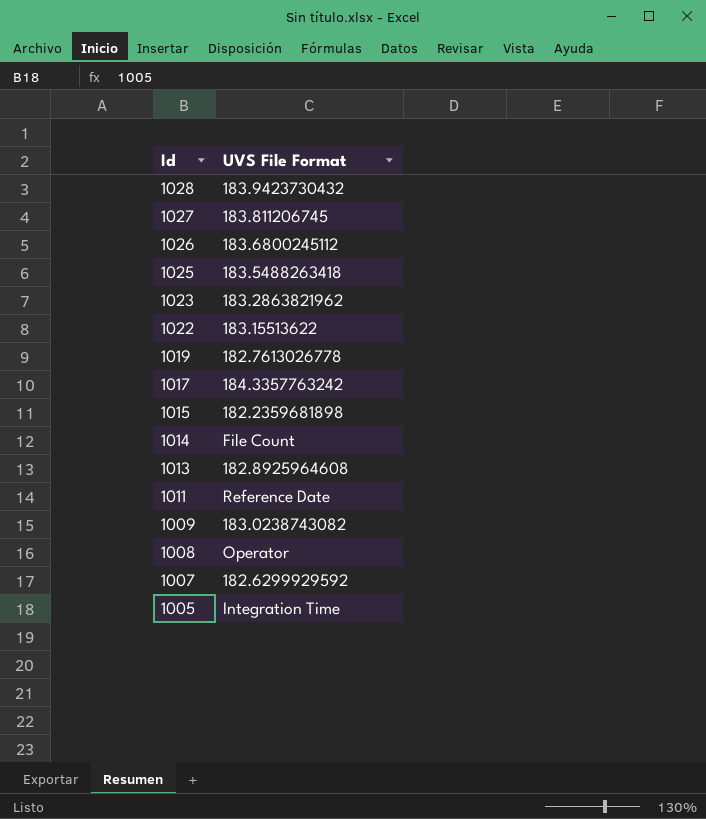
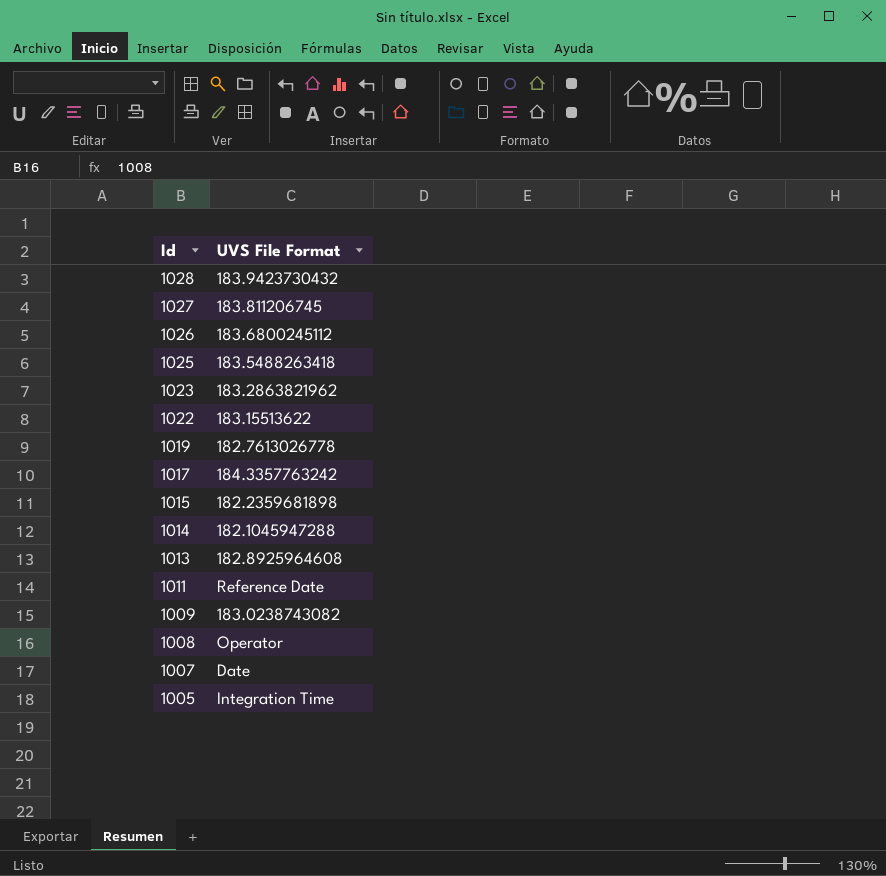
1014 | UVS File Format: File Count -> 182.1045947288
1007 | UVS File Format: 182.6299929592 -> Date

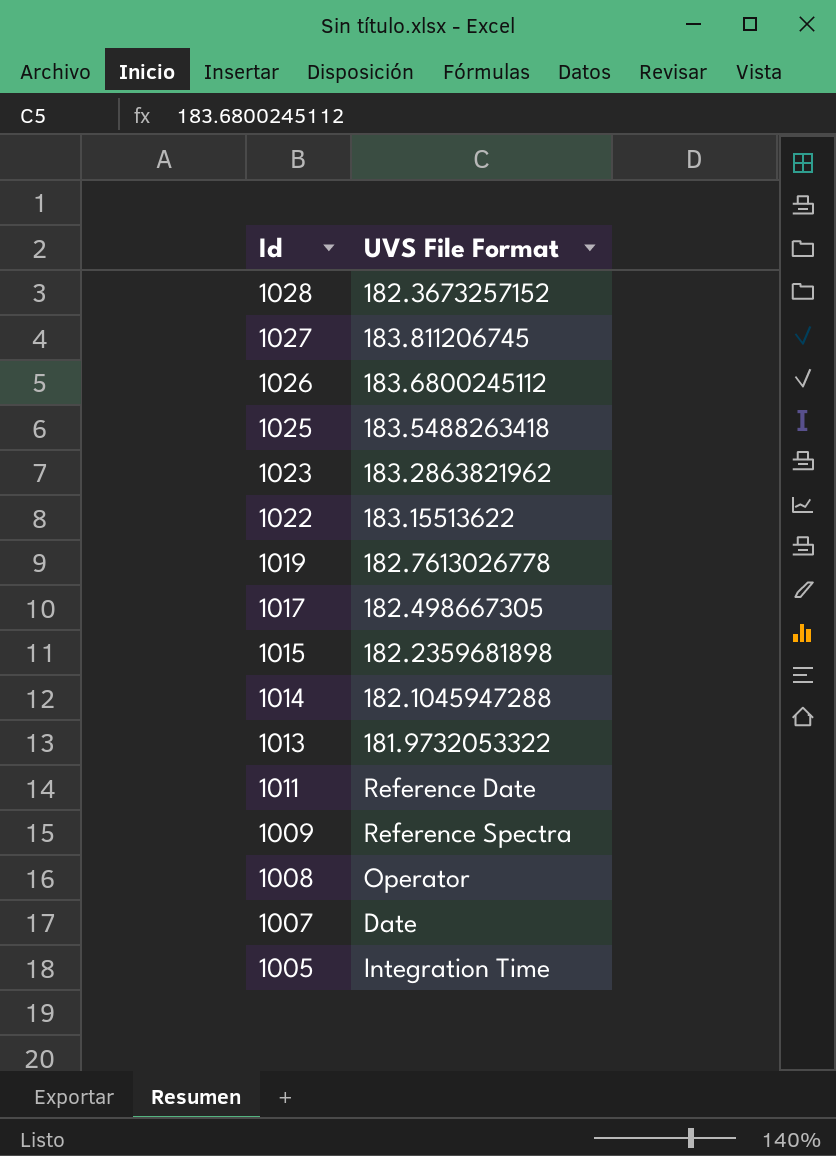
1028 | UVS File Format: 183.9423730432 -> 182.3673257152
1017 | UVS File Format: 184.3357763242 -> 182.498667305
1013 | UVS File Format: 182.8925964608 -> 181.9732053322
1009 | UVS File Format: 183.0238743082 -> Reference Spectra

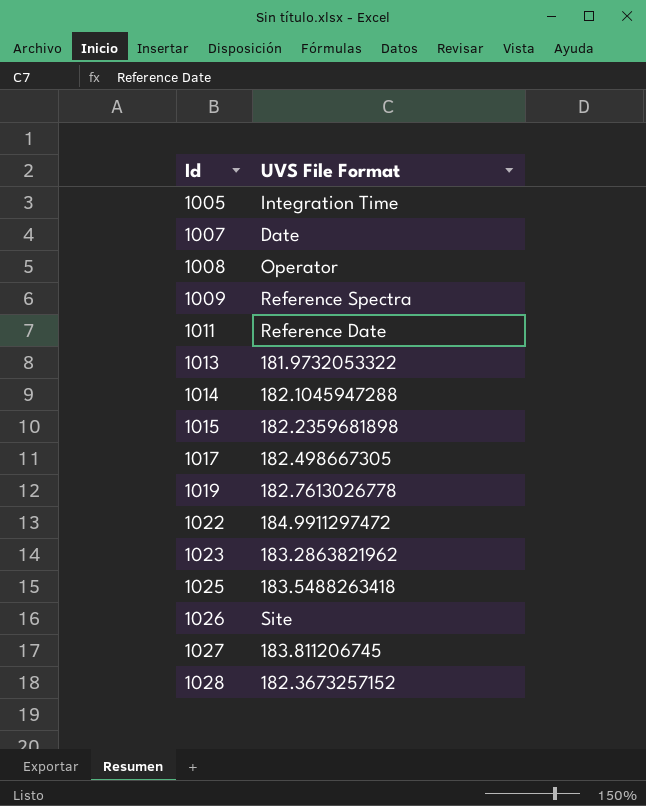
row order: Id descending -> Id ascending
1022 | UVS File Format: 183.15513622 -> 184.9911297472
1026 | UVS File Format: 183.6800245112 -> Site

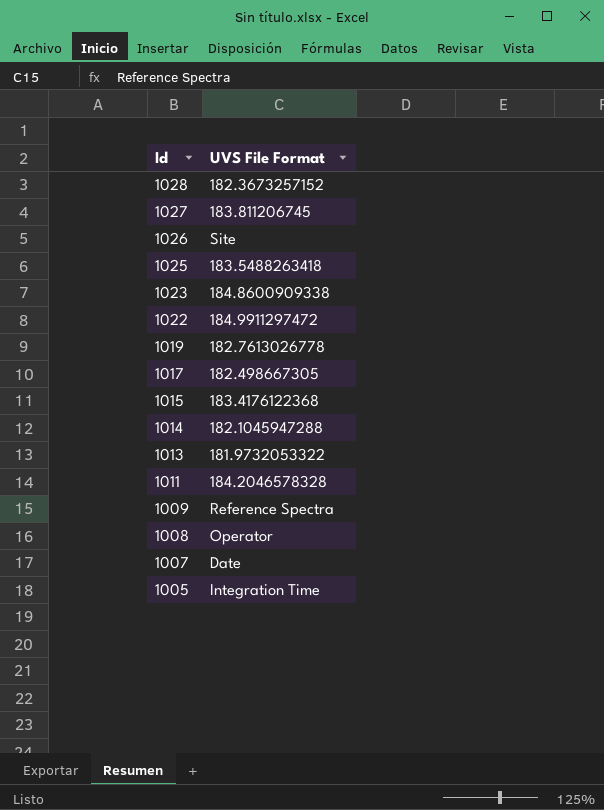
row order: Id ascending -> Id descending
1023 | UVS File Format: 183.2863821962 -> 184.8600909338
1015 | UVS File Format: 182.2359681898 -> 183.4176122368
1011 | UVS File Format: Reference Date -> 184.2046578328

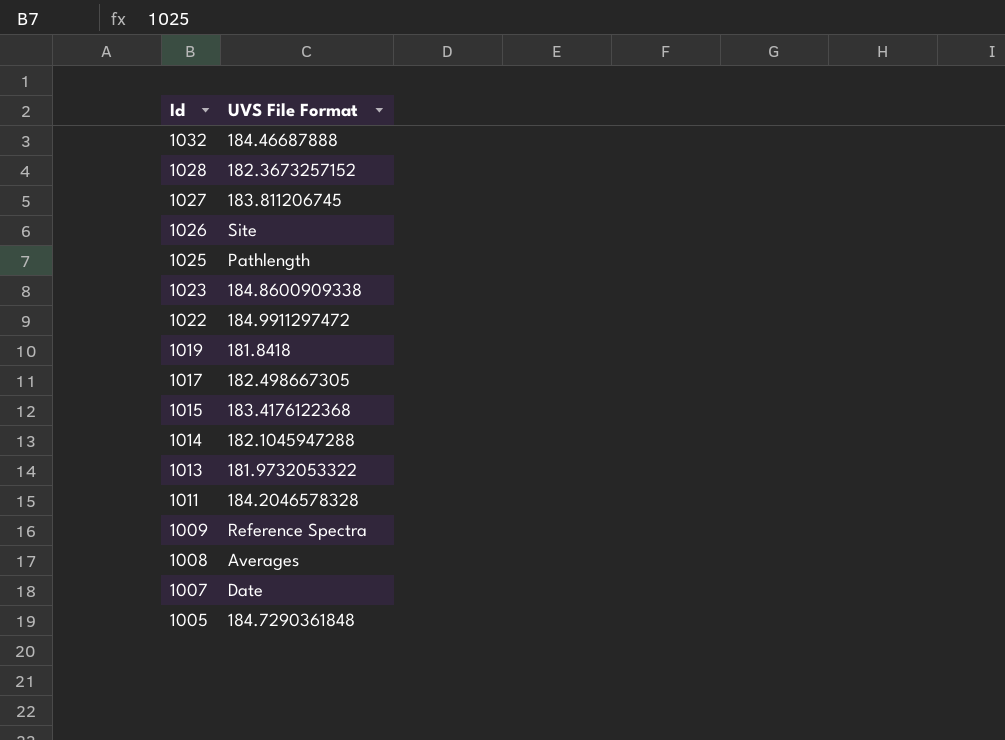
row 1032: none -> 184.46687888
1025 | UVS File Format: 183.5488263418 -> Pathlength
1019 | UVS File Format: 182.7613026778 -> 181.8418
1008 | UVS File Format: Operator -> Averages
1005 | UVS File Format: Integration Time -> 184.7290361848

